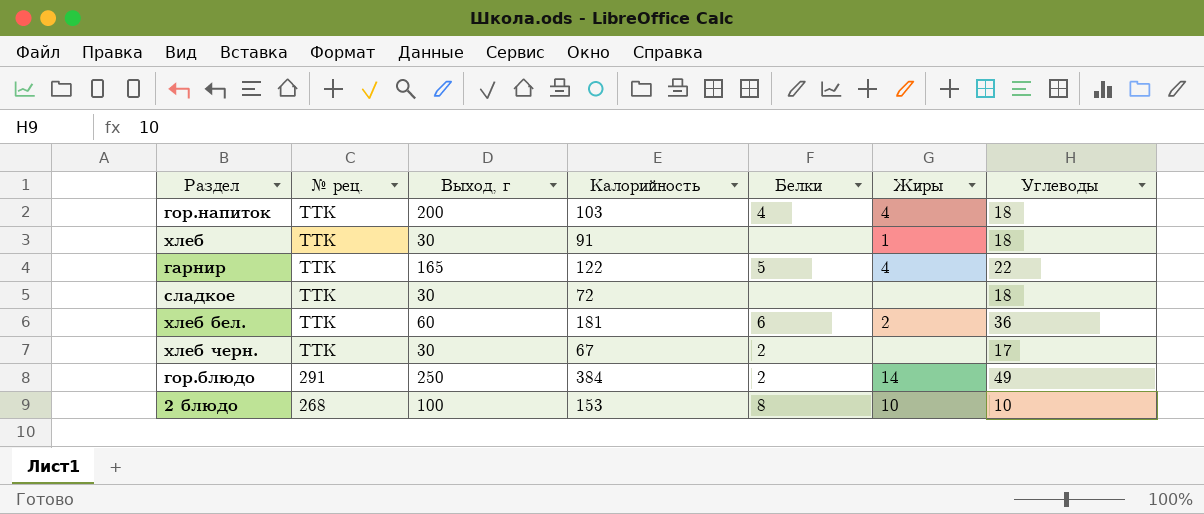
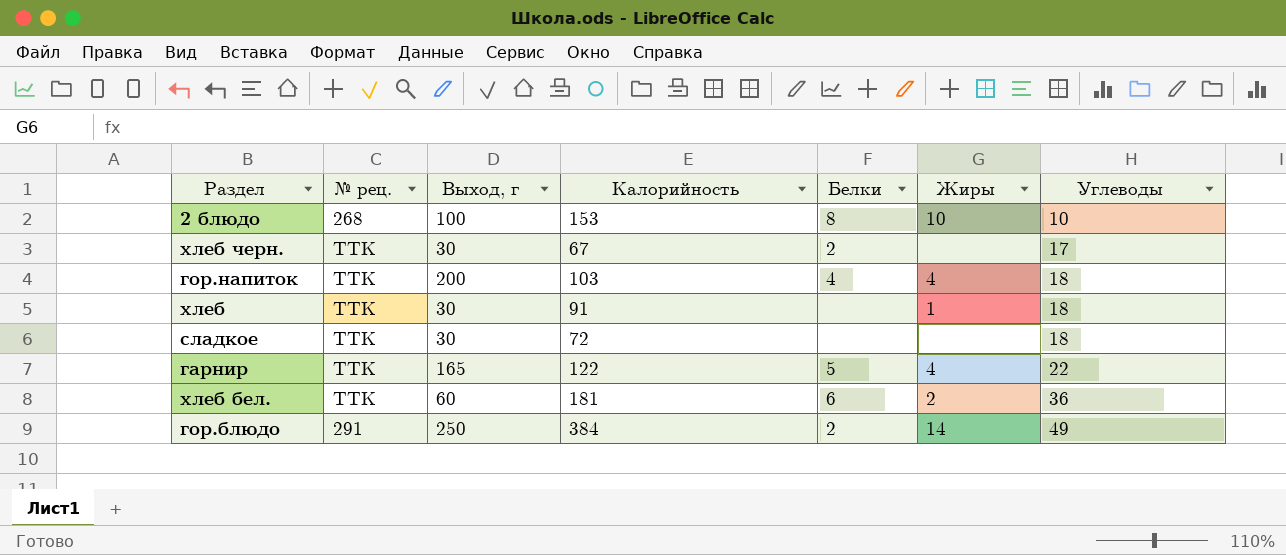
row order: № рец. descending -> Углеводы ascending

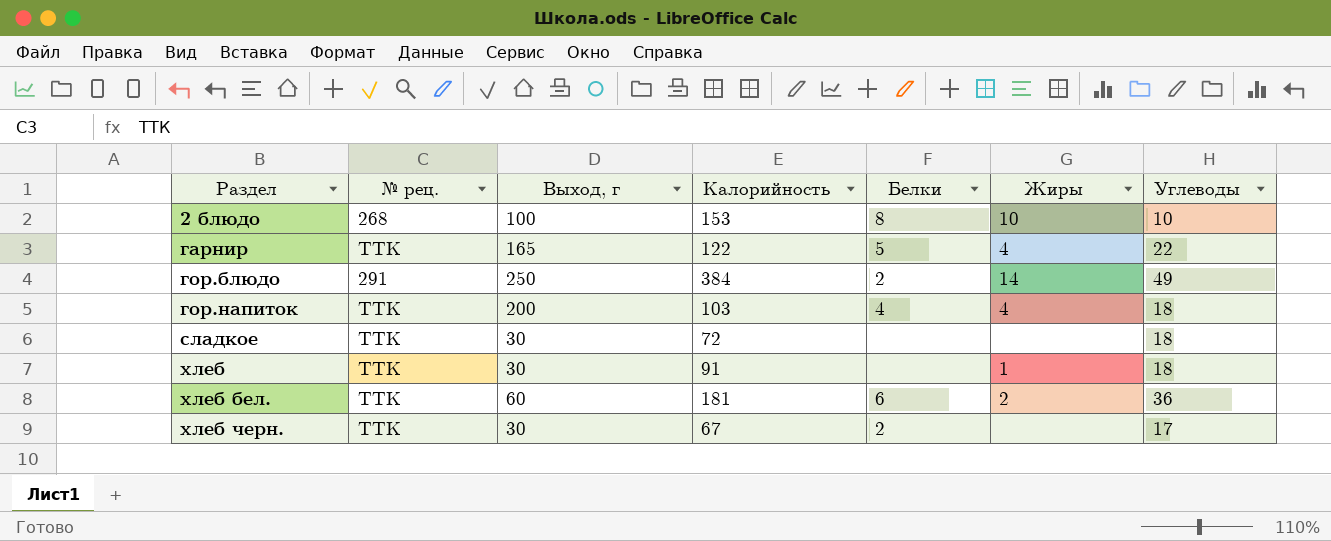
row order: Углеводы ascending -> Раздел ascending

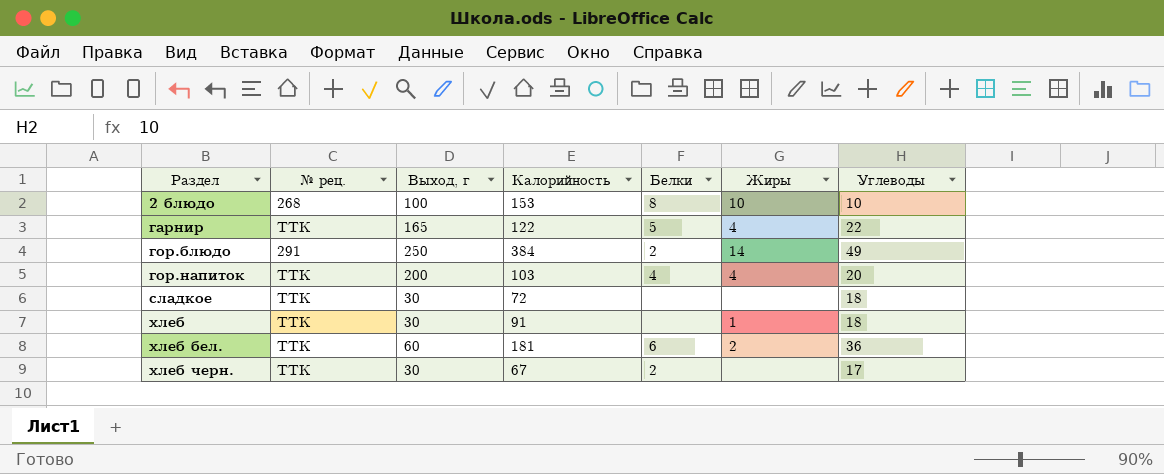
гор.напиток | Углеводы: 18 -> 20

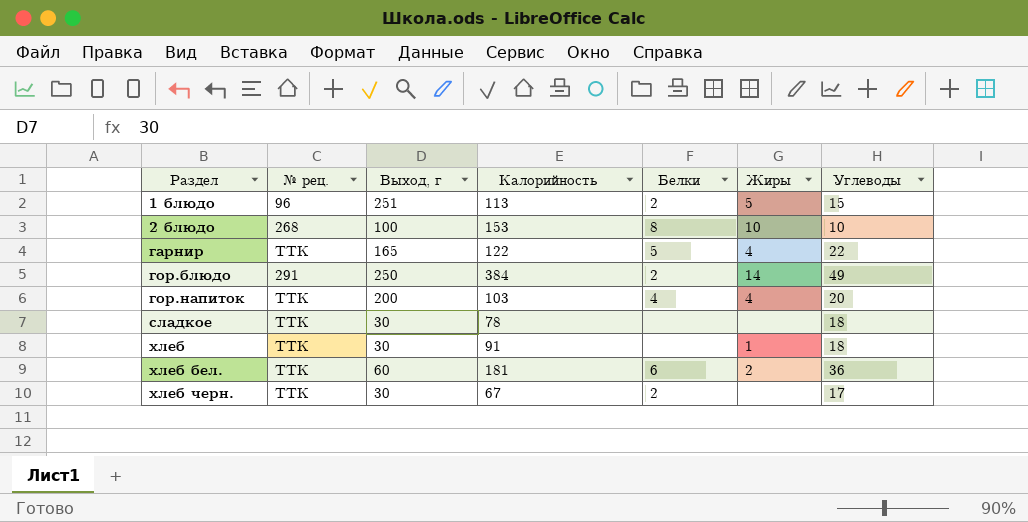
row 1 блюдо: none -> 96 | 251 | 113 | 2 | 5 | 15
сладкое | Калорийность: 72 -> 78

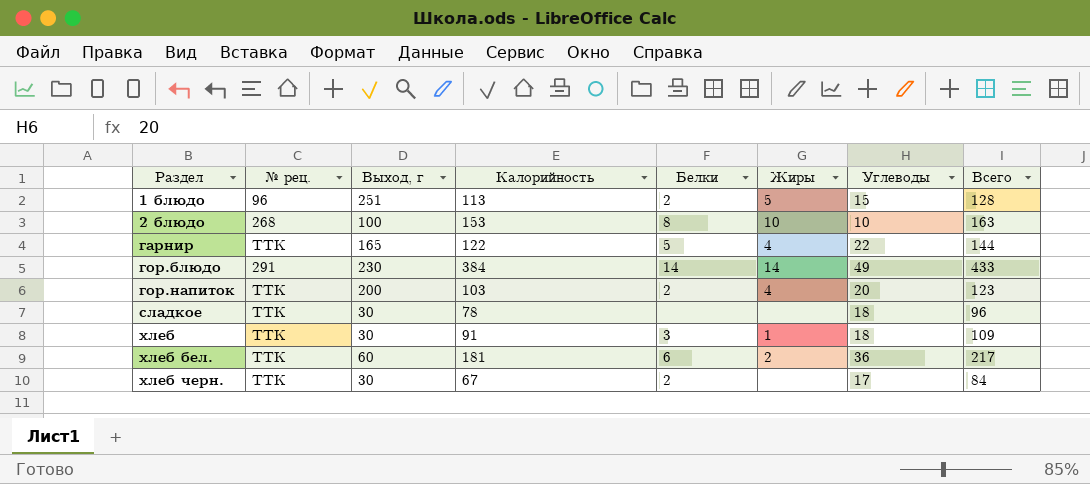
column Всего | formula: none -> [Калорийность] + [Углеводы]
гор.блюдо | Выход, г: 250 -> 230
гор.блюдо | Белки: 2 -> 14
гор.напиток | Белки: 4 -> 2
хлеб | Белки: none -> 3

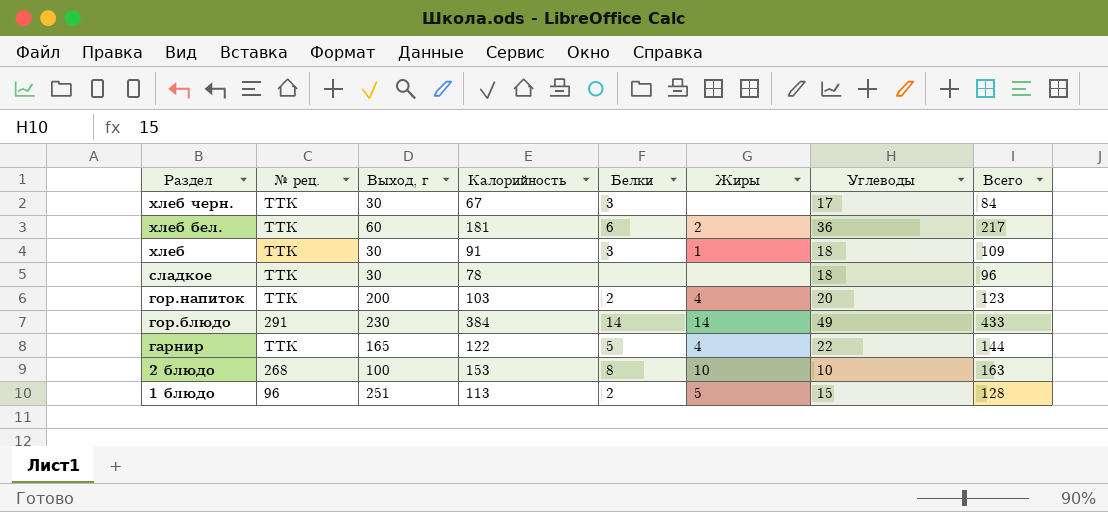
row order: Раздел ascending -> Раздел descending
хлеб черн. | Белки: 2 -> 3

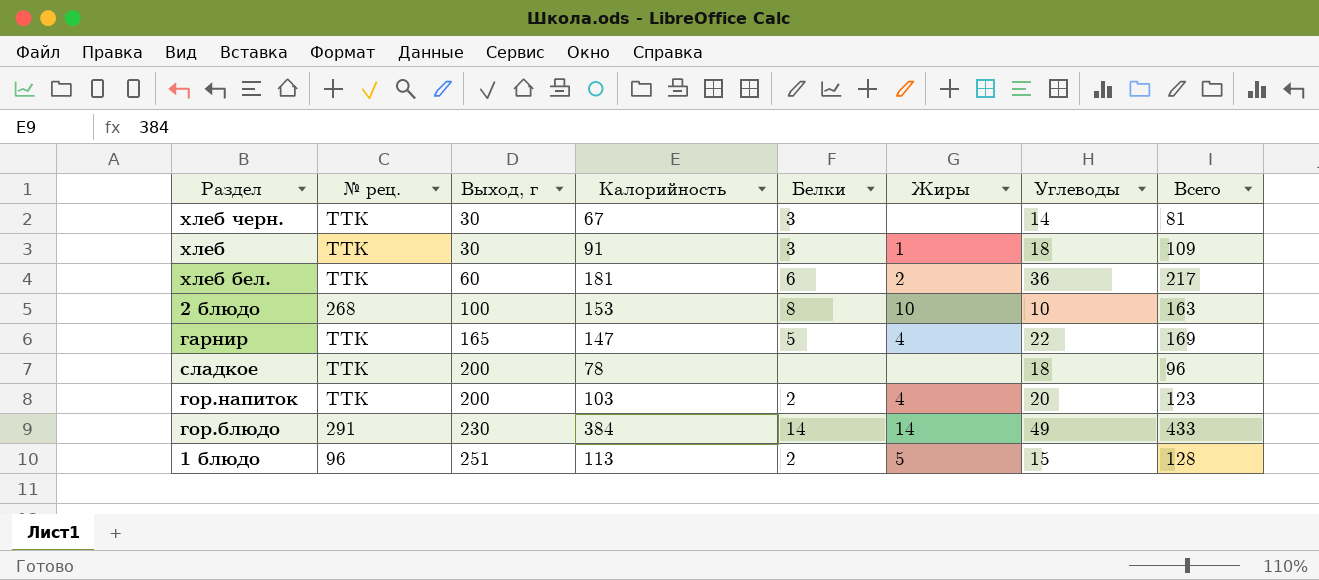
row order: Раздел descending -> Выход, г ascending
хлеб черн. | Углеводы: 17 -> 14
хлеб черн. | Всего: 84 -> 81
гарнир | Калорийность: 122 -> 147
гарнир | Всего: 144 -> 169
сладкое | Выход, г: 30 -> 200

